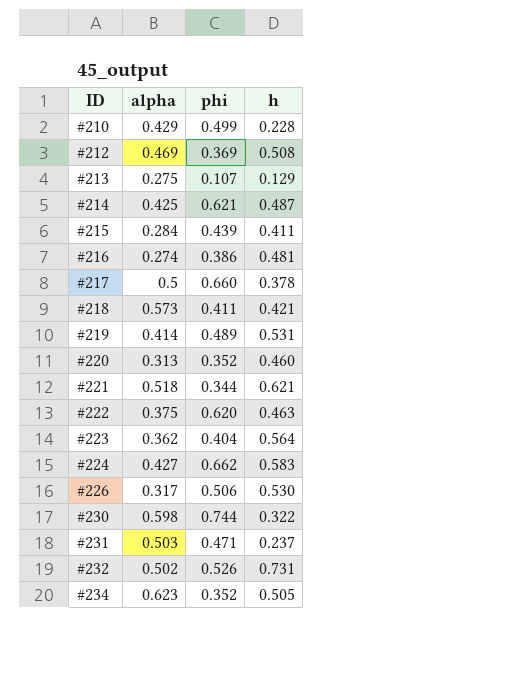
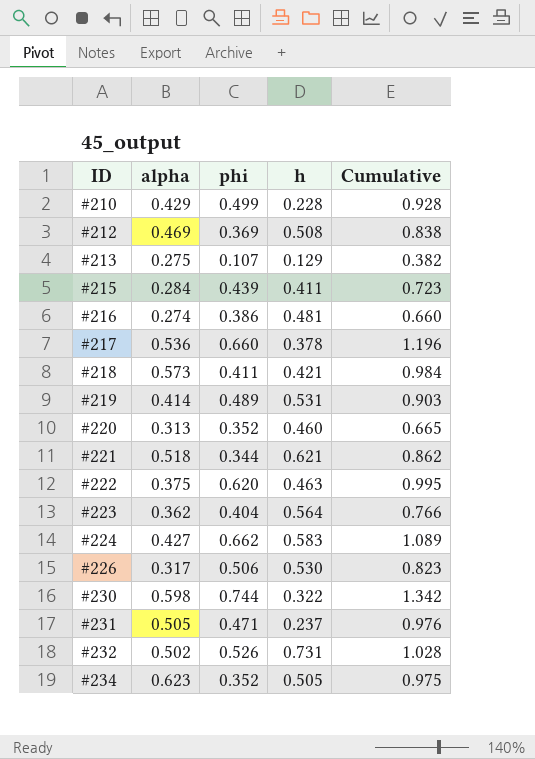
column Cumulative | formula: none -> [alpha] + [phi]
row #214: 0.425 | 0.621 | 0.487 -> none
#217 | alpha: 0.5 -> 0.536
#231 | alpha: 0.503 -> 0.505

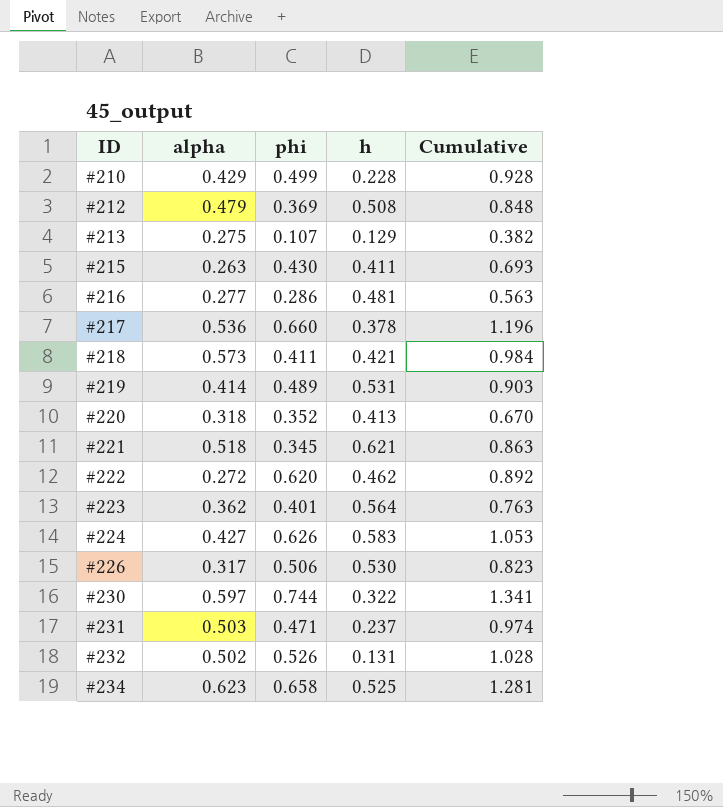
#212 | alpha: 0.469 -> 0.479
#212 | Cumulative: 0.838 -> 0.848
#215 | alpha: 0.284 -> 0.263
#215 | phi: 0.439 -> 0.430
#215 | Cumulative: 0.723 -> 0.693
#216 | alpha: 0.274 -> 0.277
#216 | phi: 0.386 -> 0.286
#216 | Cumulative: 0.660 -> 0.563
#220 | alpha: 0.313 -> 0.318
#220 | h: 0.460 -> 0.413
#220 | Cumulative: 0.665 -> 0.670
#221 | phi: 0.344 -> 0.345
#221 | Cumulative: 0.862 -> 0.863
#222 | alpha: 0.375 -> 0.272
#222 | h: 0.463 -> 0.462
#222 | Cumulative: 0.995 -> 0.892
#223 | phi: 0.404 -> 0.401
#223 | Cumulative: 0.766 -> 0.763
#224 | phi: 0.662 -> 0.626
#224 | Cumulative: 1.089 -> 1.053
#230 | alpha: 0.598 -> 0.597
#230 | Cumulative: 1.342 -> 1.341
#231 | alpha: 0.505 -> 0.503
#231 | Cumulative: 0.976 -> 0.974
#232 | h: 0.731 -> 0.131
#234 | phi: 0.352 -> 0.658
#234 | h: 0.505 -> 0.525
#234 | Cumulative: 0.975 -> 1.281

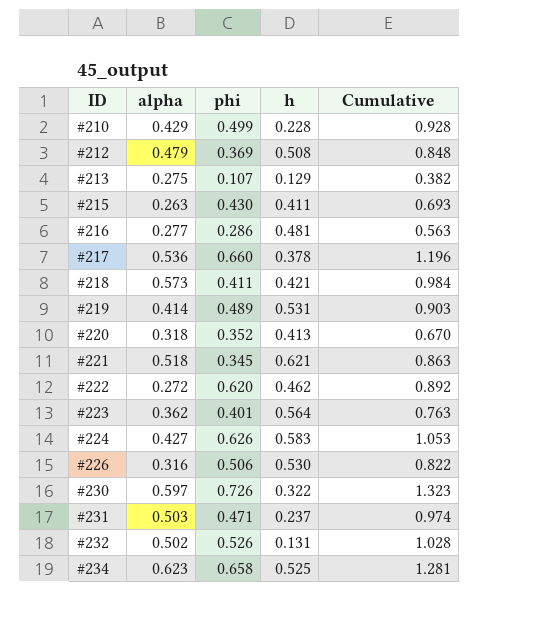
#226 | alpha: 0.317 -> 0.316
#226 | Cumulative: 0.823 -> 0.822
#230 | phi: 0.744 -> 0.726
#230 | Cumulative: 1.341 -> 1.323

